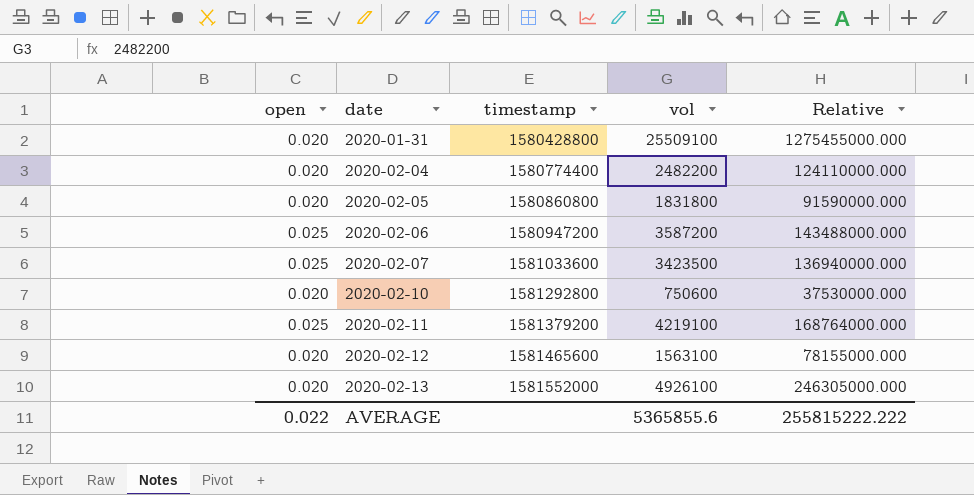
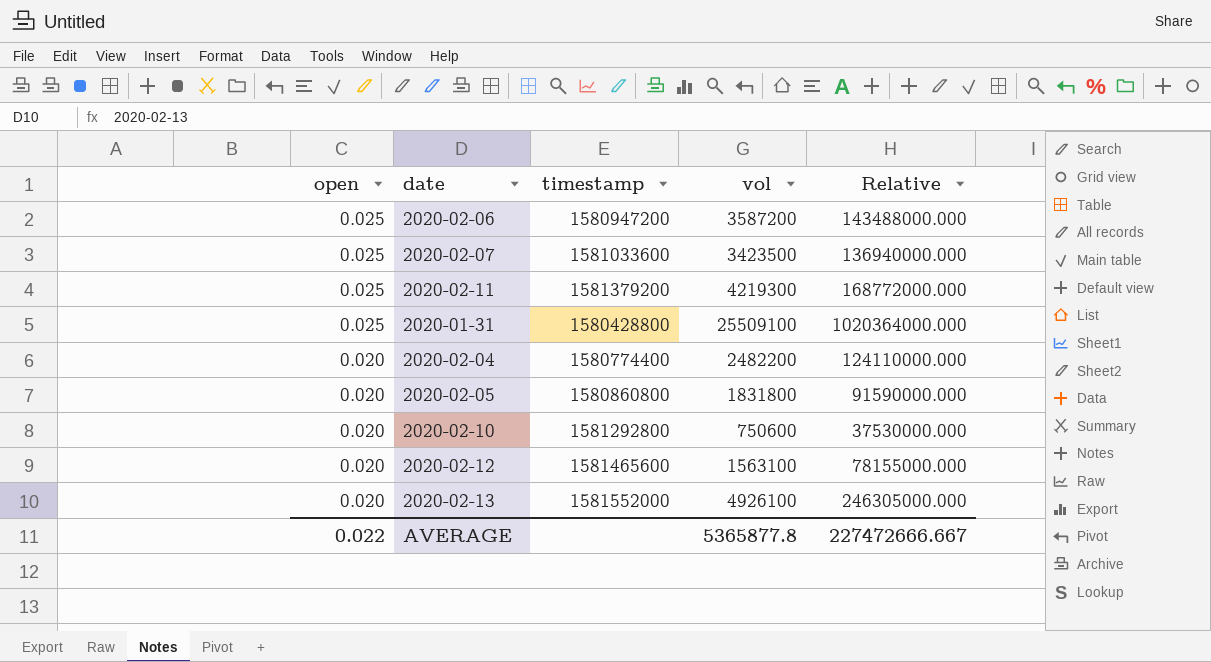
row order: date ascending -> open descending
2020-02-11 | vol: 4219100 -> 4219300
2020-02-11 | Relative: 168764000.000 -> 168772000.000
2020-01-31 | open: 0.020 -> 0.025
2020-01-31 | Relative: 1275455000.000 -> 1020364000.000
AVERAGE | vol: 5365855.6 -> 5365877.8
AVERAGE | Relative: 255815222.222 -> 227472666.667

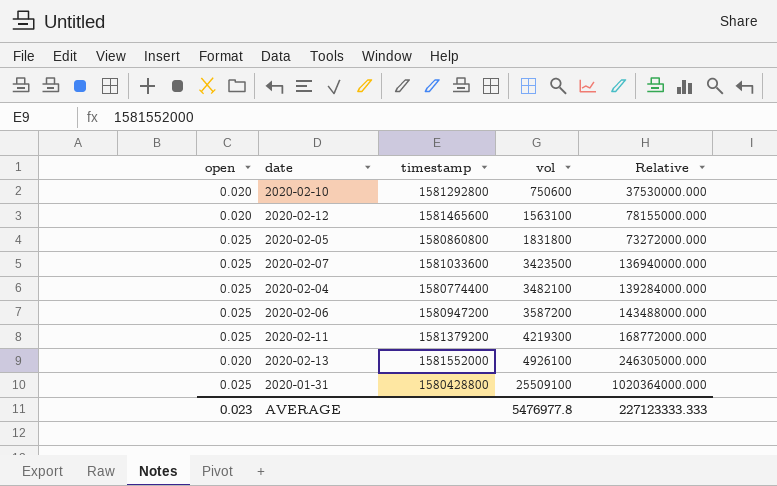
row order: open descending -> vol ascending
2020-02-05 | open: 0.020 -> 0.025
2020-02-05 | Relative: 91590000.000 -> 73272000.000
2020-02-04 | open: 0.020 -> 0.025
2020-02-04 | vol: 2482200 -> 3482100
2020-02-04 | Relative: 124110000.000 -> 139284000.000
AVERAGE | open: 0.022 -> 0.023
AVERAGE | vol: 5365877.8 -> 5476977.8
AVERAGE | Relative: 227472666.667 -> 227123333.333

